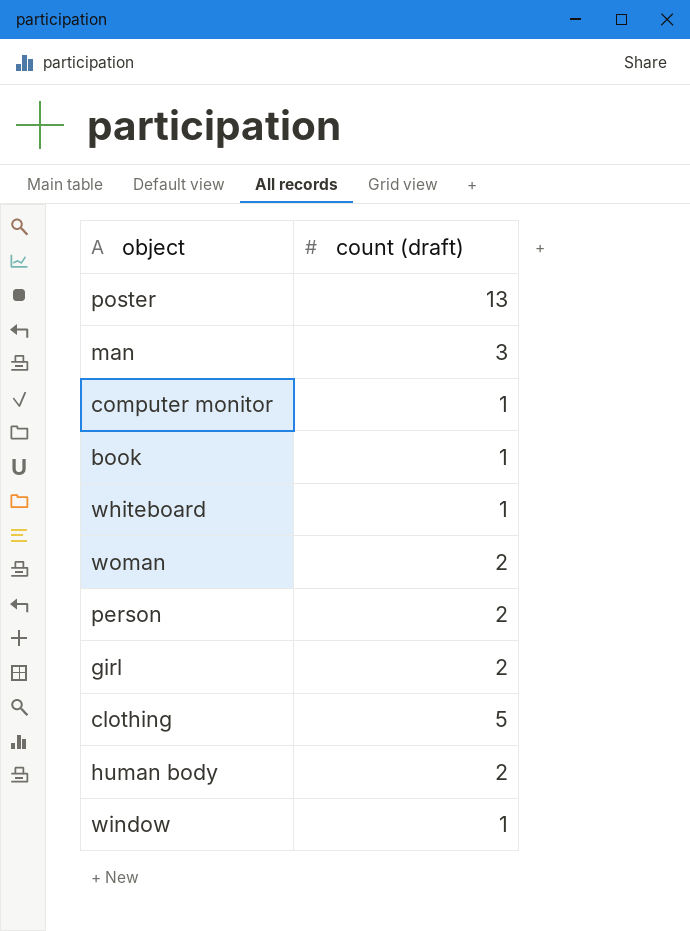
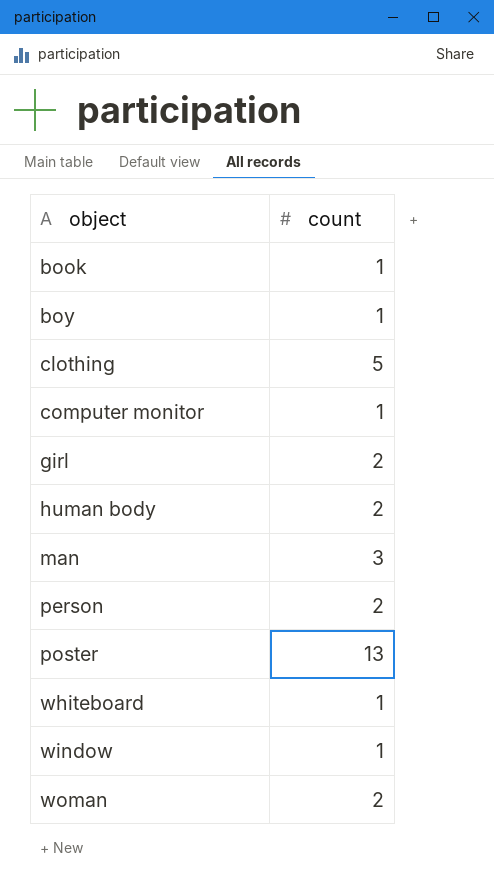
row order: none -> object ascending
column name: count (draft) -> count
row boy: none -> 1

